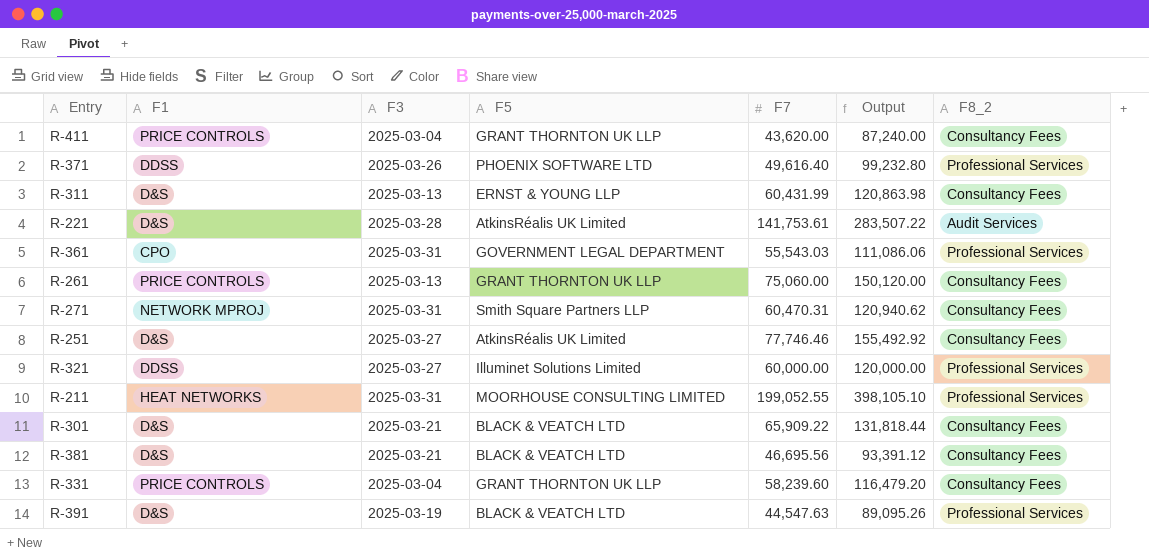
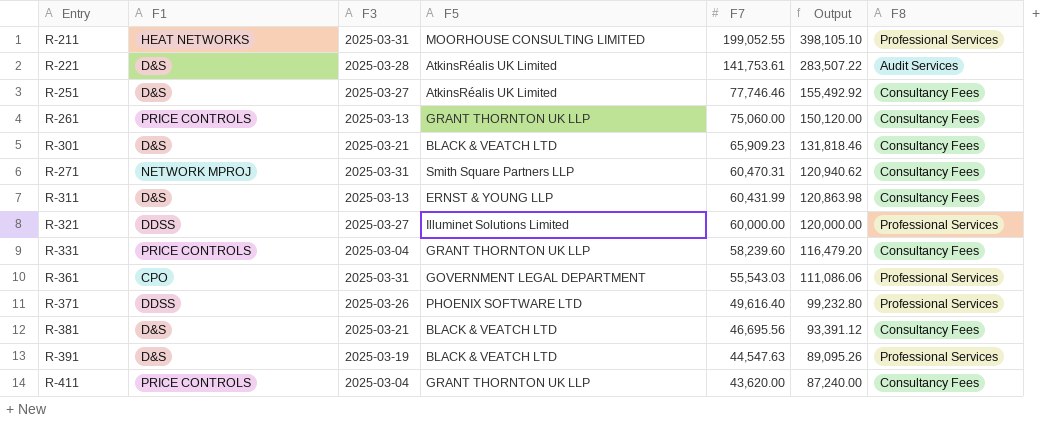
row order: none -> F7 descending
column name: F8_2 -> F8
R-301 | F7: 65,909.22 -> 65,909.23
R-301 | Output: 131,818.44 -> 131,818.46

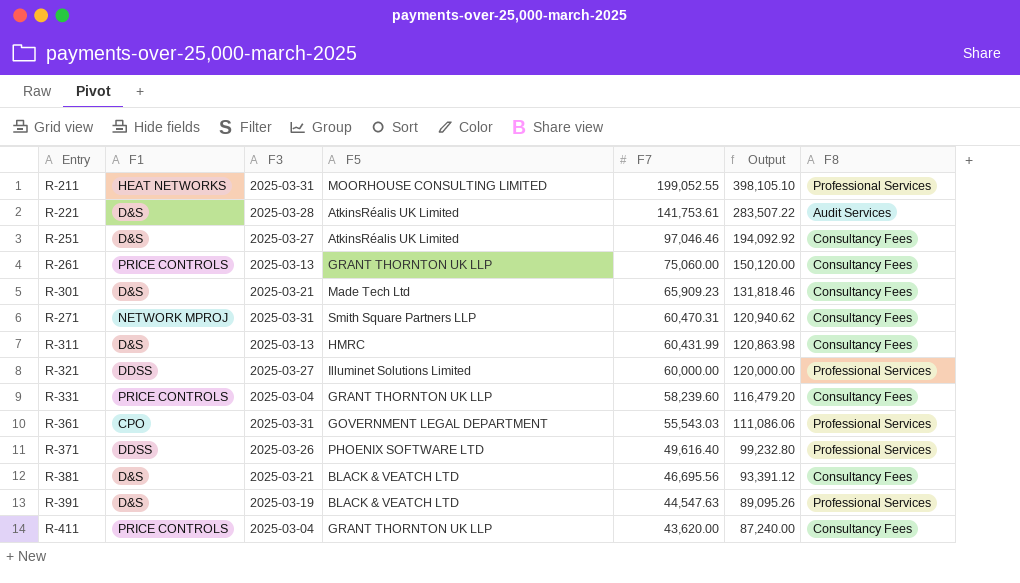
R-251 | F7: 77,746.46 -> 97,046.46
R-251 | Output: 155,492.92 -> 194,092.92
R-301 | F5: BLACK & VEATCH LTD -> Made Tech Ltd
R-311 | F5: ERNST & YOUNG LLP -> HMRC

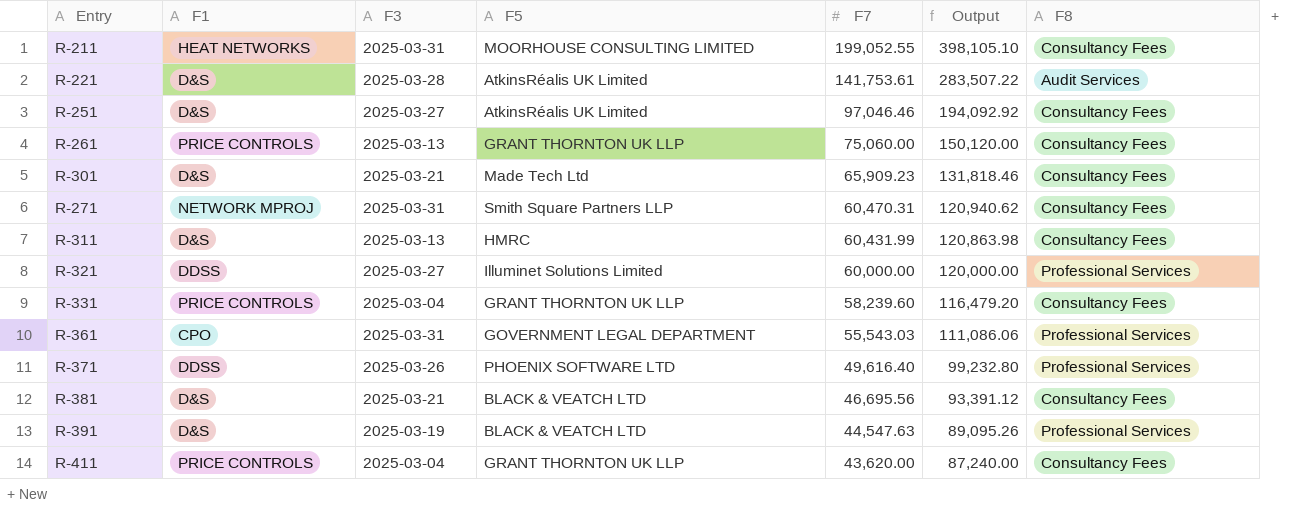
R-211 | F8: Professional Services -> Consultancy Fees

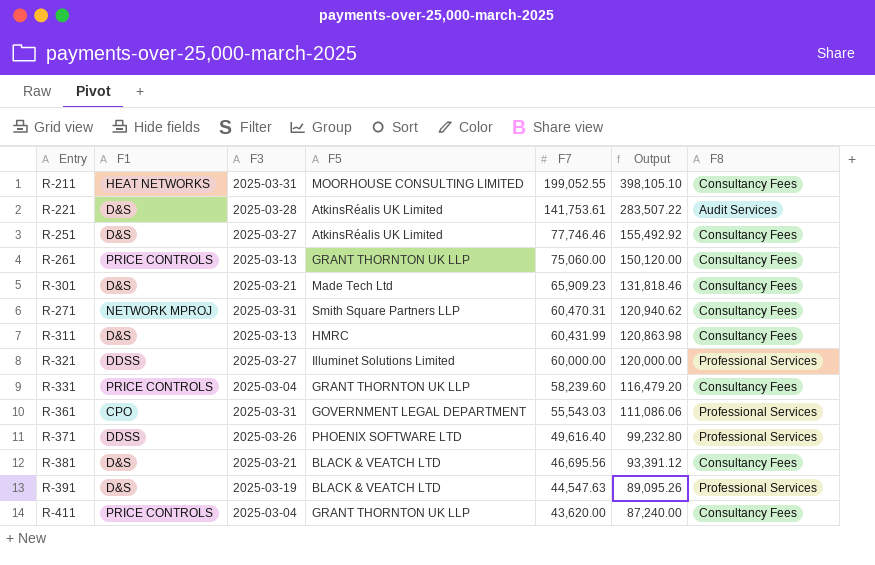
R-251 | F7: 97,046.46 -> 77,746.46
R-251 | Output: 194,092.92 -> 155,492.92

